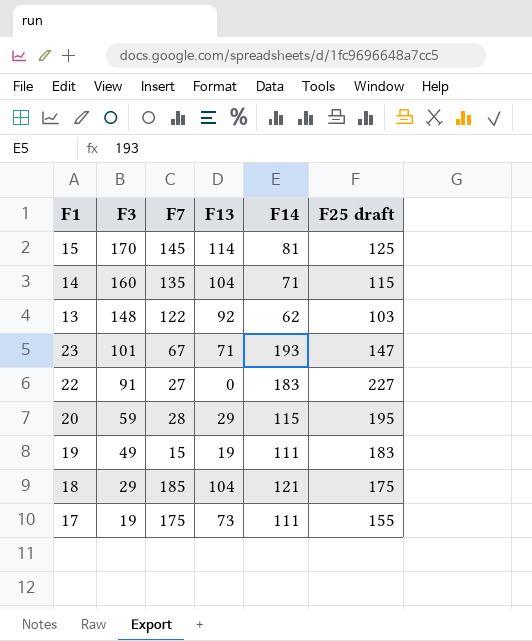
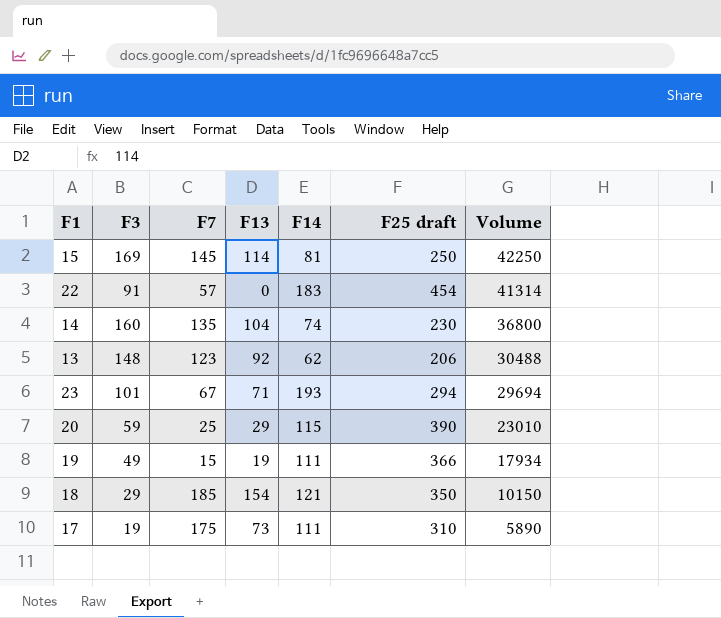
row order: F3 descending -> Volume descending
column Volume | formula: none -> [F3] * [F25 draft]
15 | F3: 170 -> 169
15 | F25 draft: 125 -> 250
22 | F7: 27 -> 57
22 | F25 draft: 227 -> 454
14 | F14: 71 -> 74
14 | F25 draft: 115 -> 230
13 | F7: 122 -> 123
13 | F25 draft: 103 -> 206
23 | F25 draft: 147 -> 294
20 | F7: 28 -> 25
20 | F25 draft: 195 -> 390
19 | F25 draft: 183 -> 366
18 | F13: 104 -> 154
18 | F25 draft: 175 -> 350
17 | F25 draft: 155 -> 310

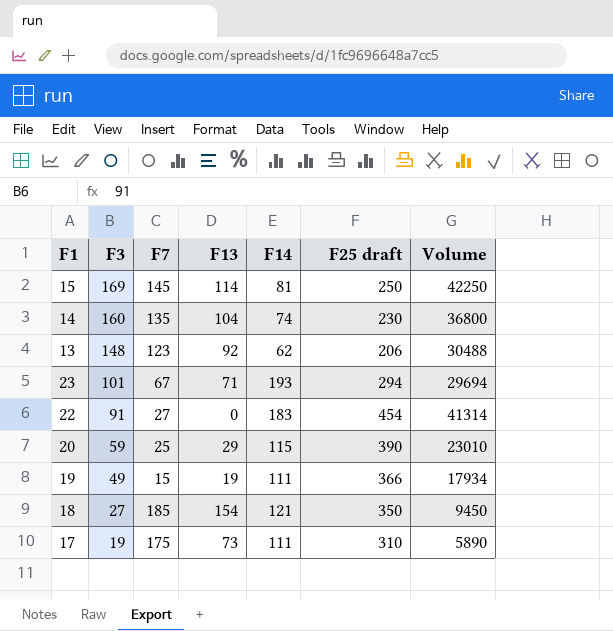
row order: Volume descending -> F3 descending
22 | F7: 57 -> 27
18 | F3: 29 -> 27
18 | Volume: 10150 -> 9450

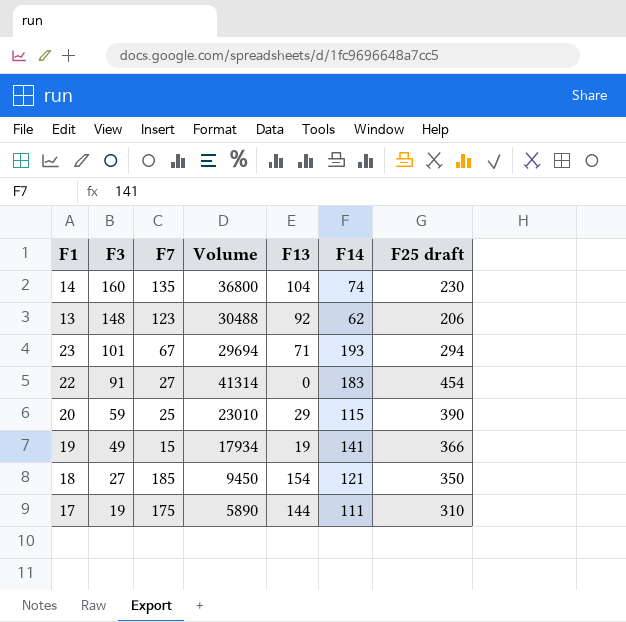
column Volume | position: 7 -> 4
row 15: 169 | 145 | 114 | 81 | 250 | 42250 -> none
19 | F14: 111 -> 141
17 | F13: 73 -> 144

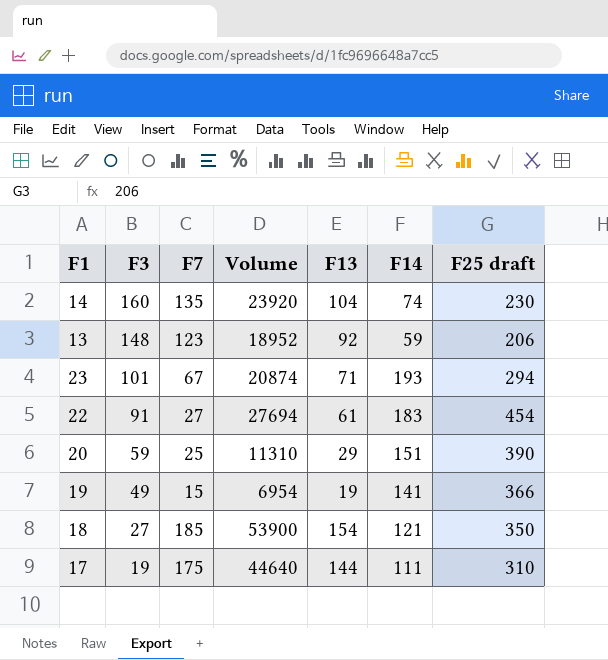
column Volume | formula: [F3] * [F25 draft] -> [F13] * [F25 draft]
13 | F14: 62 -> 59
22 | F13: 0 -> 61
20 | F14: 115 -> 151

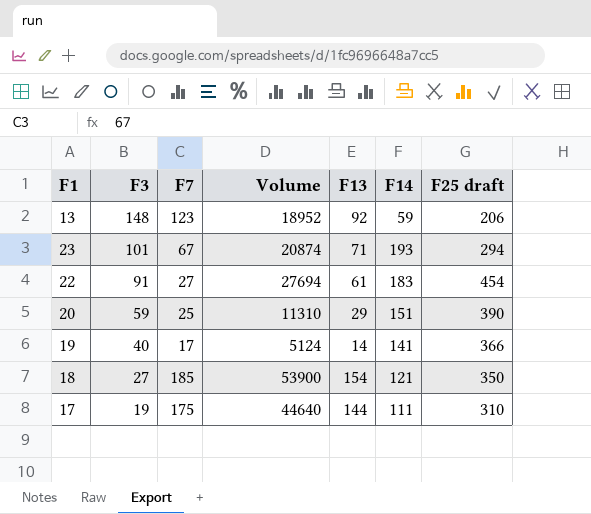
row 14: 160 | 135 | 23920 | 104 | 74 | 230 -> none
19 | F3: 49 -> 40
19 | F7: 15 -> 17
19 | Volume: 6954 -> 5124
19 | F13: 19 -> 14

